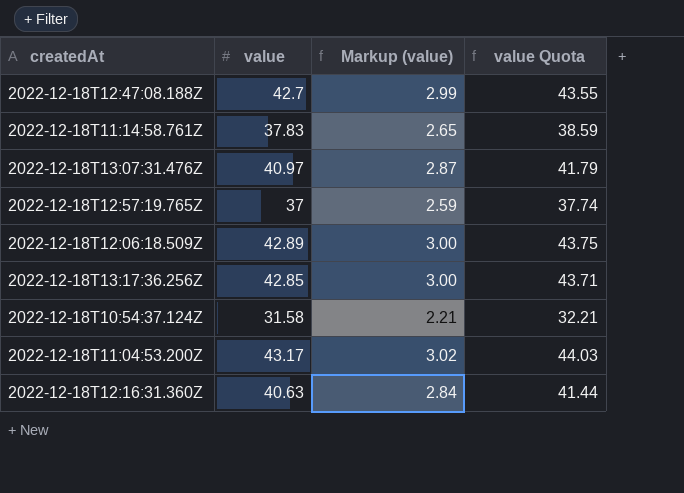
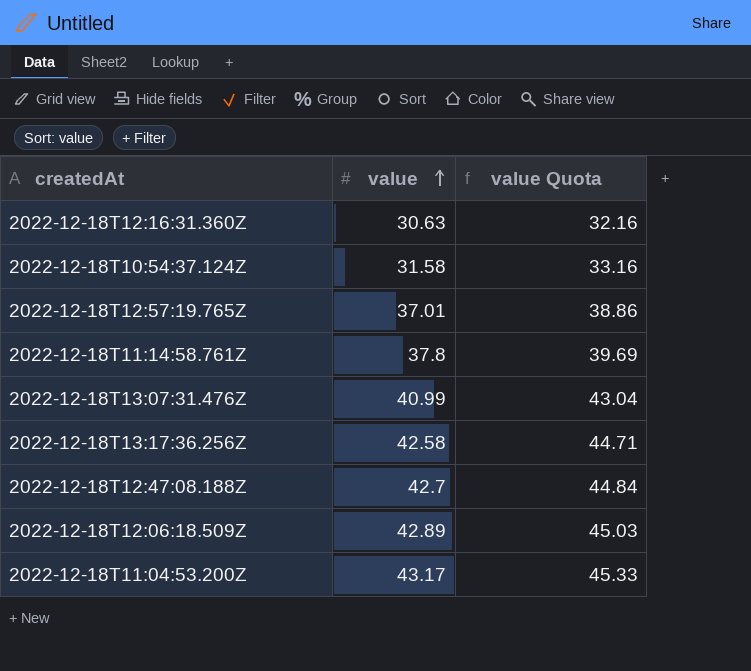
row order: none -> value ascending
column Markup (value) | formula: [value] * 0.07 -> none
column value Quota | formula: [value] * 1.02 -> [value] * 1.05
2022-12-18T12:16:31.360Z | value: 40.63 -> 30.63
2022-12-18T12:57:19.765Z | value: 37 -> 37.01
2022-12-18T11:14:58.761Z | value: 37.83 -> 37.8
2022-12-18T13:07:31.476Z | value: 40.97 -> 40.99
2022-12-18T13:17:36.256Z | value: 42.85 -> 42.58

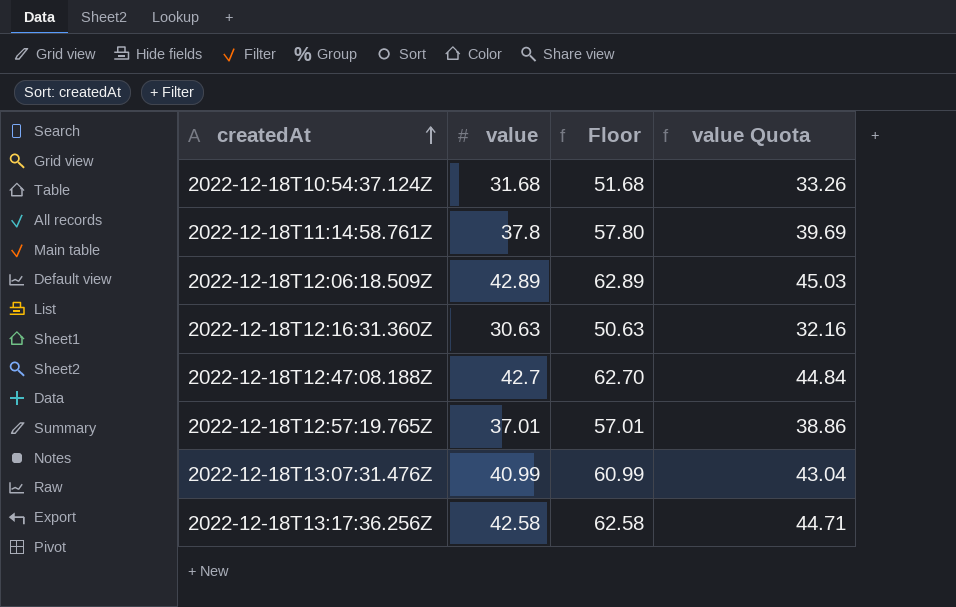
row order: value ascending -> createdAt ascending
column Floor | formula: none -> [value] + 20
row 2022-12-18T11:04:53.200Z: 43.17 | 45.33 -> none
2022-12-18T10:54:37.124Z | value: 31.58 -> 31.68
2022-12-18T10:54:37.124Z | value Quota: 33.16 -> 33.26

